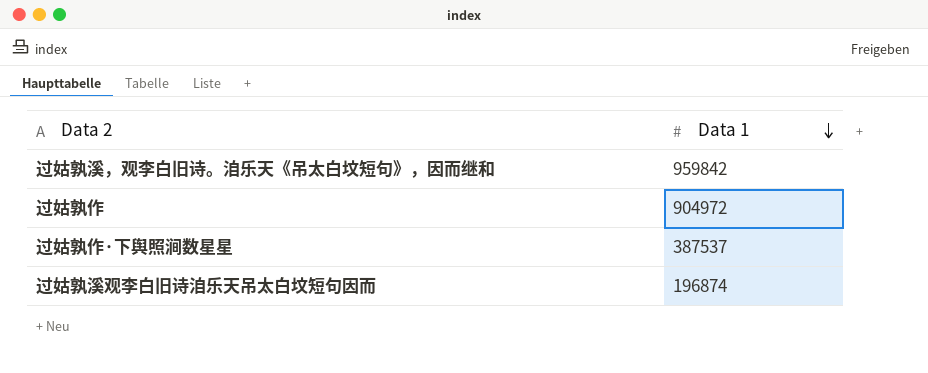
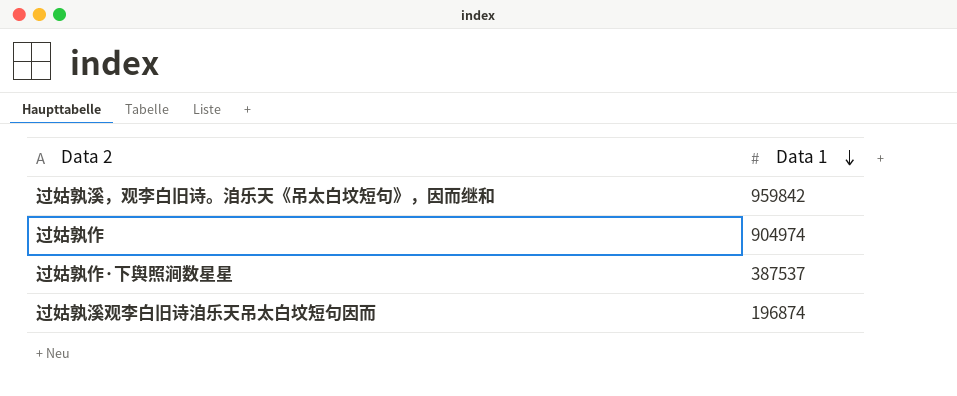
过姑孰作 | Data 1: 904972 -> 904974

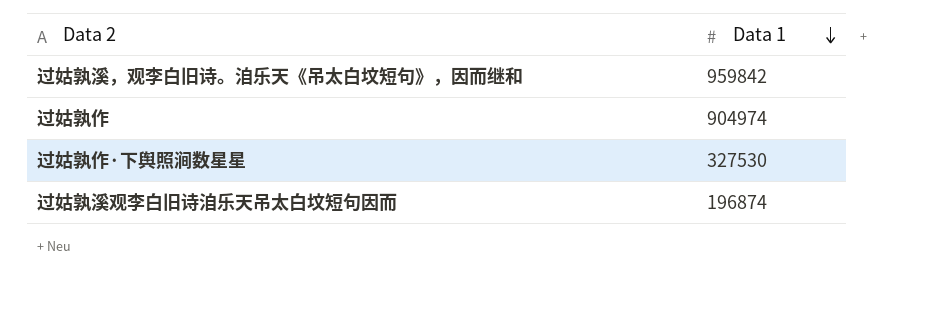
过姑孰作·下舆照涧数星星 | Data 1: 387537 -> 327530

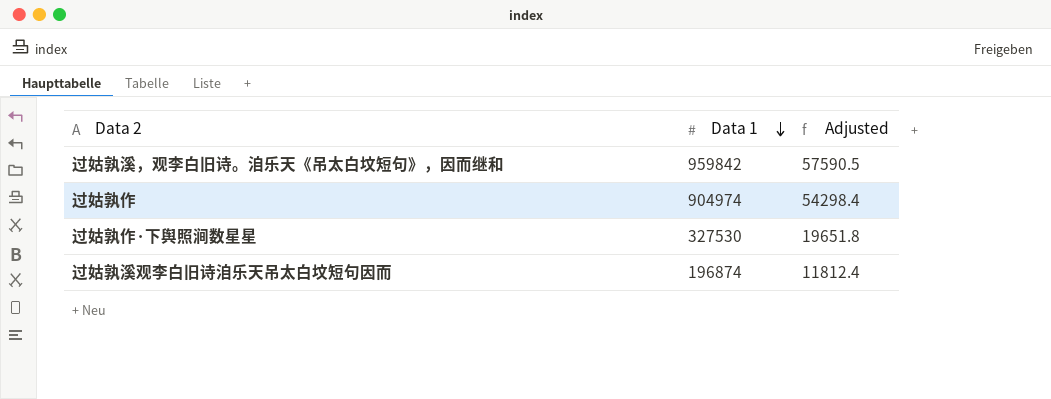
column Adjusted | formula: none -> [Data 1] * 0.06

